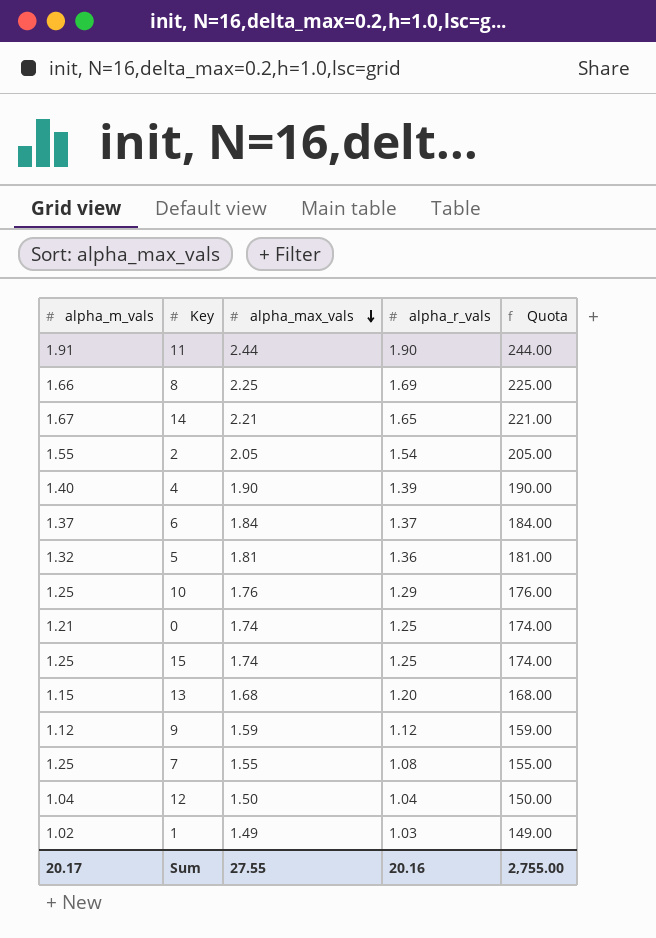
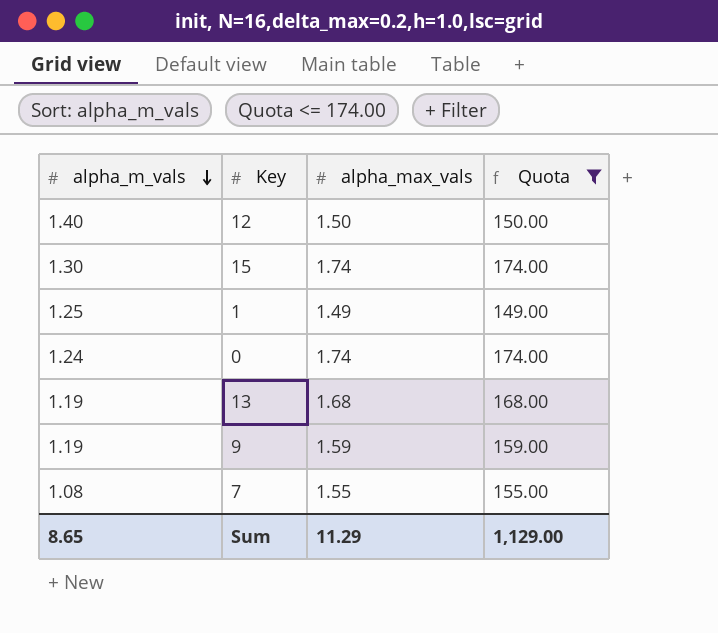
filter: none -> Quota <= 174.00
row order: alpha_max_vals descending -> alpha_m_vals descending
column alpha_r_vals | position: 4 -> none
12 | alpha_m_vals: 1.04 -> 1.40
15 | alpha_m_vals: 1.25 -> 1.30
1 | alpha_m_vals: 1.02 -> 1.25
0 | alpha_m_vals: 1.21 -> 1.24
13 | alpha_m_vals: 1.15 -> 1.19
9 | alpha_m_vals: 1.12 -> 1.19
7 | alpha_m_vals: 1.25 -> 1.08
Sum | alpha_m_vals: 20.17 -> 8.65
Sum | alpha_max_vals: 27.55 -> 11.29
Sum | Quota: 2,755.00 -> 1,129.00

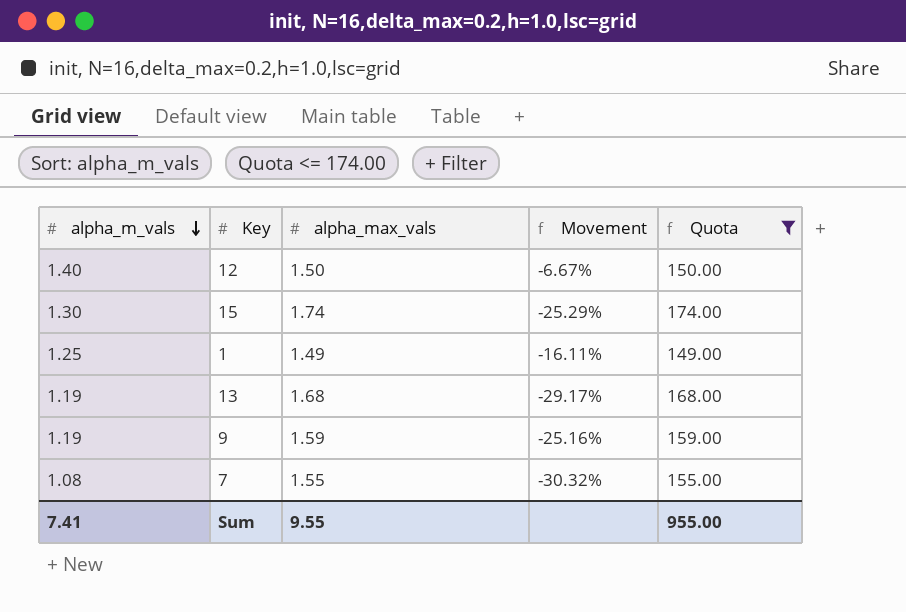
column Movement | formula: none -> ([alpha_m_vals] - [alpha_max_vals]) / [alpha_max_vals]
row 0: 1.24 | 1.74 | 174.00 -> none
Sum | alpha_m_vals: 8.65 -> 7.41
Sum | alpha_max_vals: 11.29 -> 9.55
Sum | Quota: 1,129.00 -> 955.00

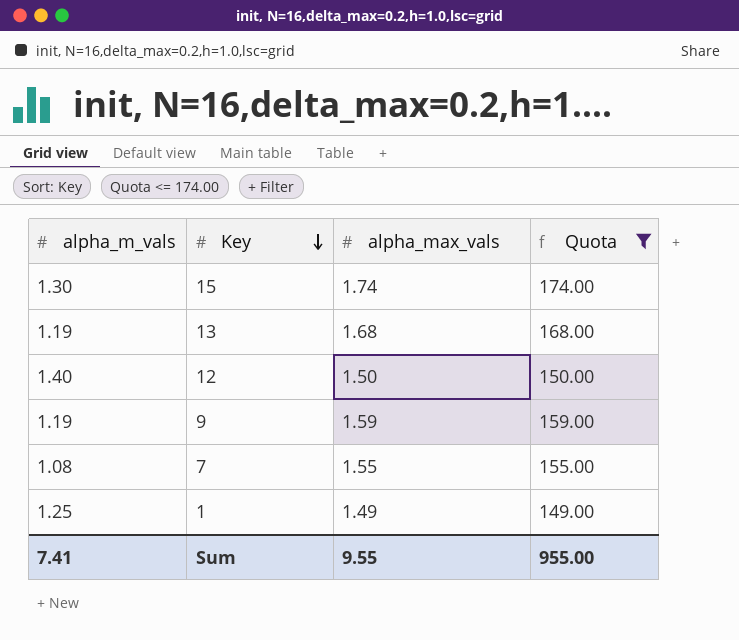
row order: alpha_m_vals descending -> Key descending
column Movement | formula: ([alpha_m_vals] - [alpha_max_vals]) / [alpha_max_vals] -> none

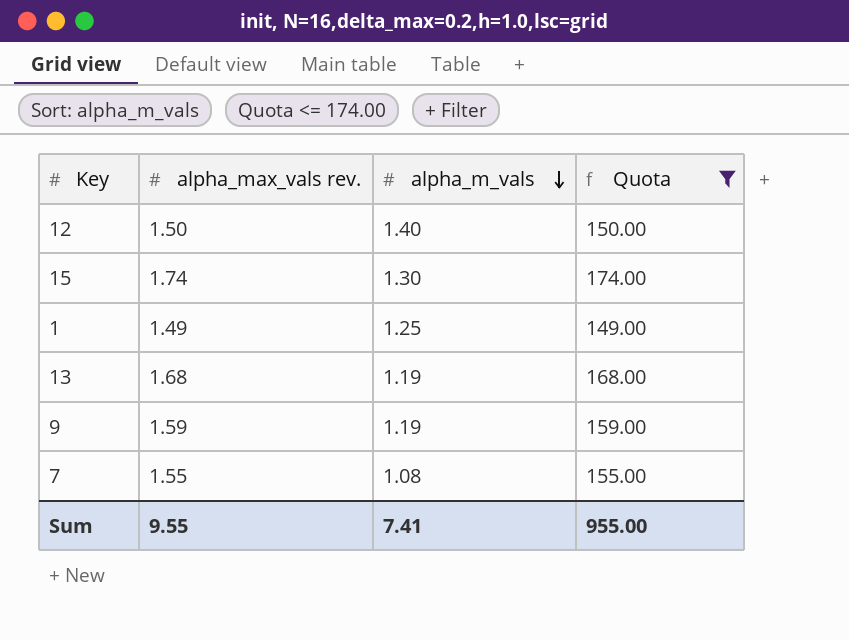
row order: Key descending -> alpha_m_vals descending
column name: alpha_max_vals -> alpha_max_vals rev.
column alpha_m_vals | position: 1 -> 3

